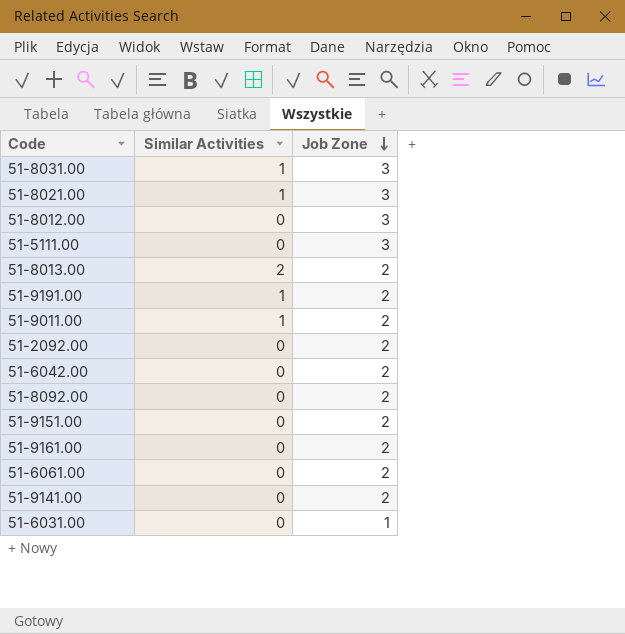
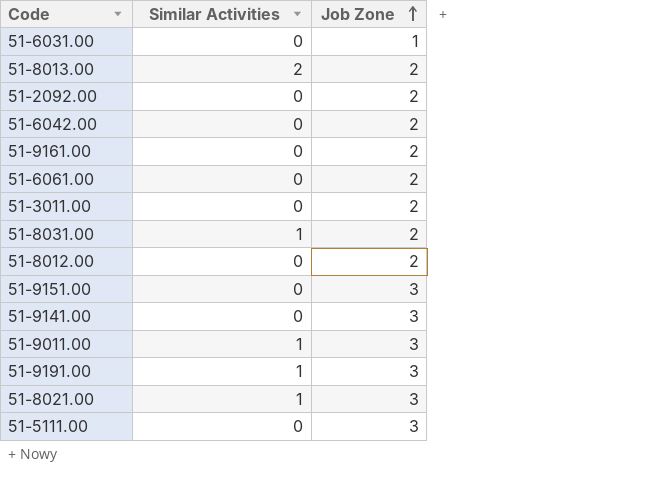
row order: Job Zone descending -> Job Zone ascending
row 51-8092.00: 0 | 2 -> none
row 51-3011.00: none -> 0 | 2
51-8031.00 | Job Zone: 3 -> 2
51-8012.00 | Job Zone: 3 -> 2
51-9151.00 | Job Zone: 2 -> 3
51-9141.00 | Job Zone: 2 -> 3
51-9011.00 | Job Zone: 2 -> 3
51-9191.00 | Job Zone: 2 -> 3

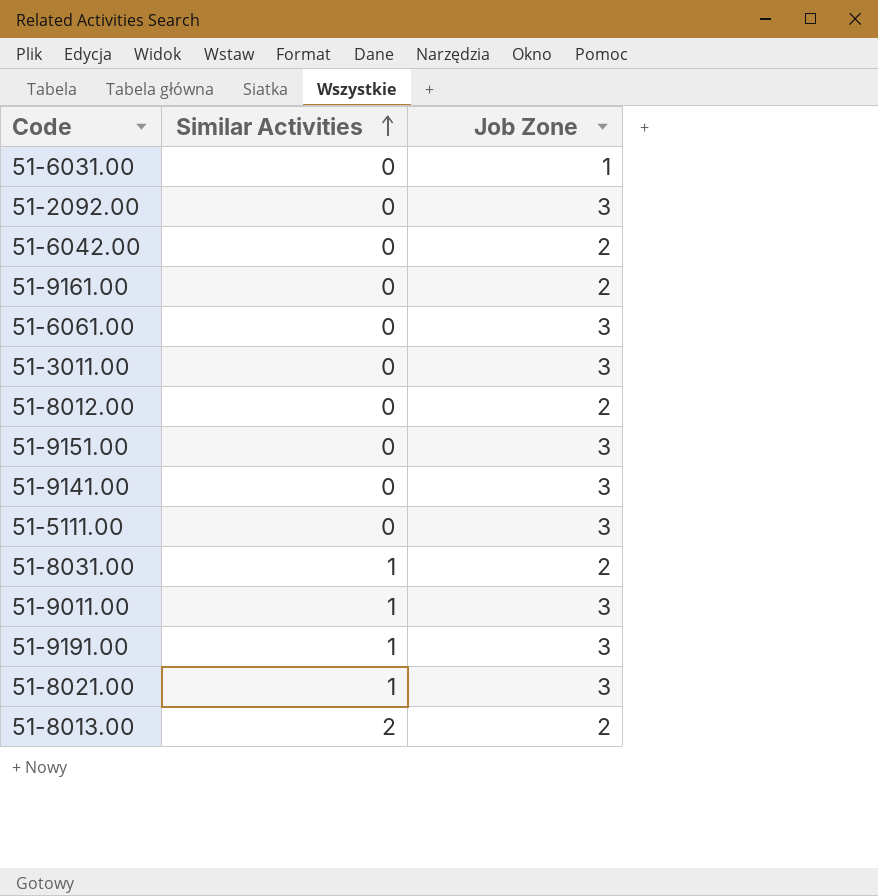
row order: Job Zone ascending -> Similar Activities ascending
51-2092.00 | Job Zone: 2 -> 3
51-6061.00 | Job Zone: 2 -> 3
51-3011.00 | Job Zone: 2 -> 3

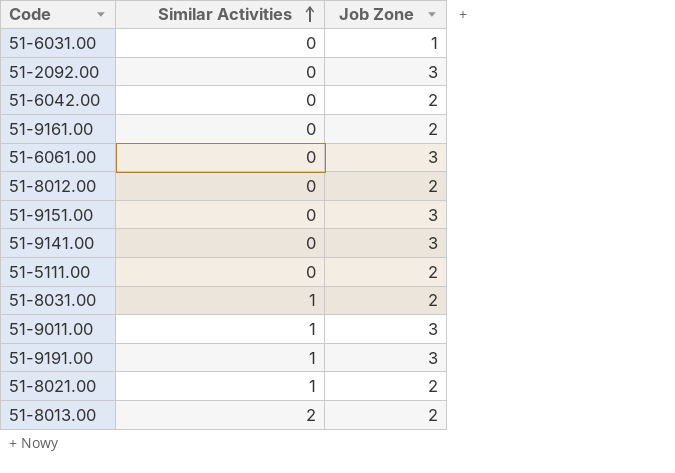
row 51-3011.00: 0 | 3 -> none
51-5111.00 | Job Zone: 3 -> 2
51-8021.00 | Job Zone: 3 -> 2

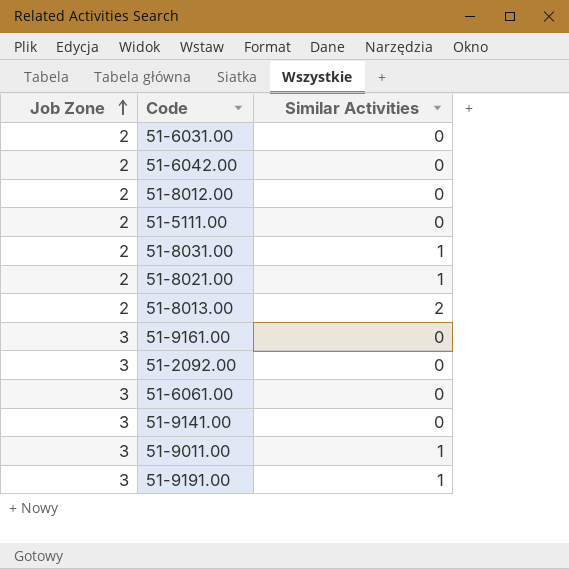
row order: Similar Activities ascending -> Job Zone ascending
column Job Zone | position: 3 -> 1
row 51-9151.00: 0 | 3 -> none
51-6031.00 | Job Zone: 1 -> 2
51-9161.00 | Job Zone: 2 -> 3

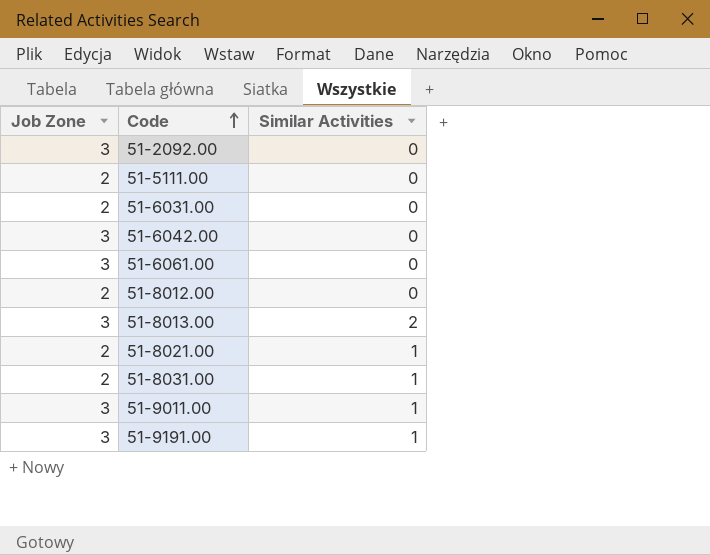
row order: Job Zone ascending -> Code ascending
row 51-9161.00: 3 | 0 -> none
row 51-9141.00: 3 | 0 -> none
51-6042.00 | Job Zone: 2 -> 3
51-8013.00 | Job Zone: 2 -> 3

